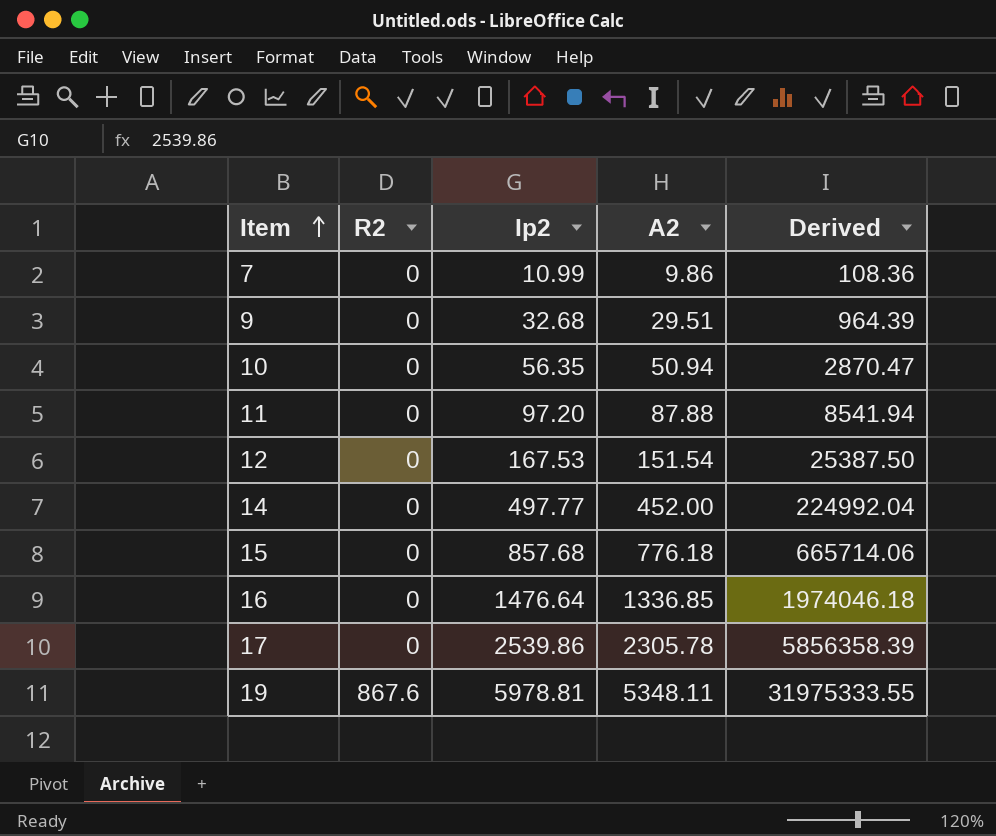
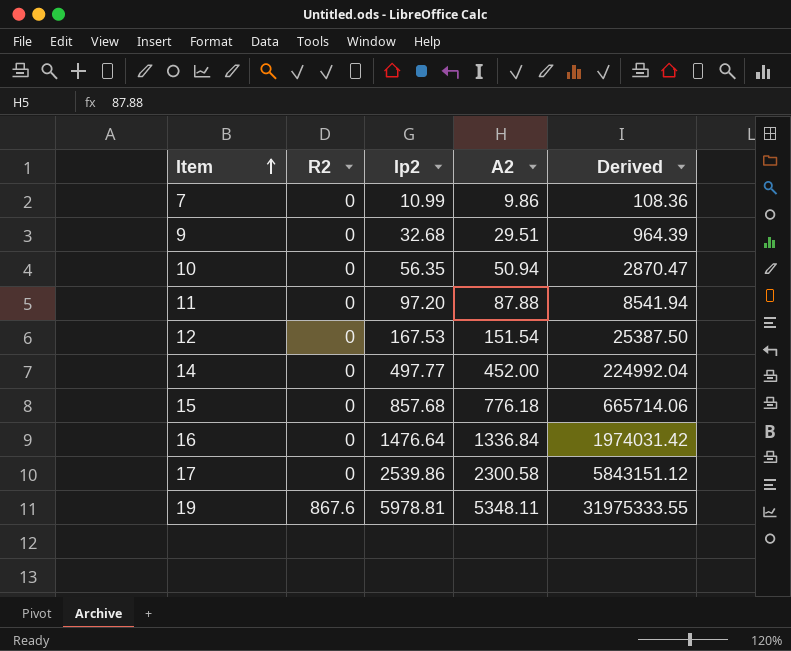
16 | A2: 1336.85 -> 1336.84
16 | Derived: 1974046.18 -> 1974031.42
17 | A2: 2305.78 -> 2300.58
17 | Derived: 5856358.39 -> 5843151.12

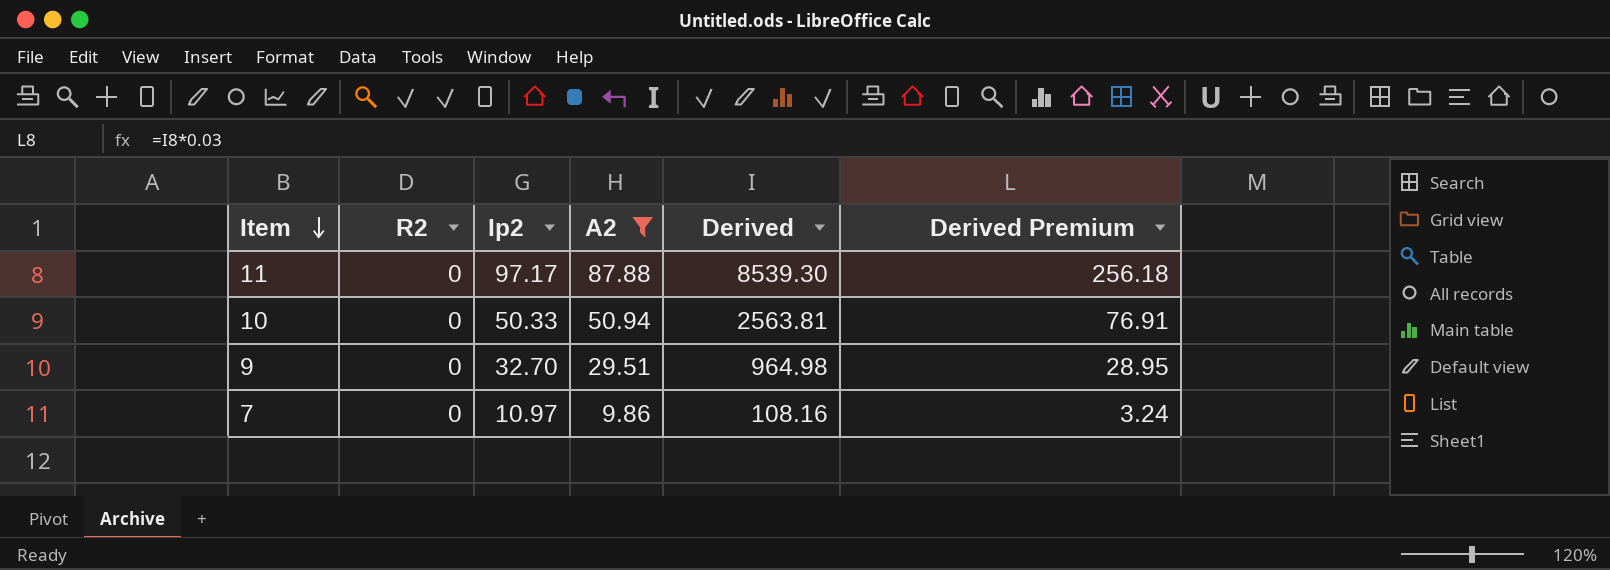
filter: none -> A2 <= 87.88
row order: Item ascending -> Item descending
column Derived Premium | formula: none -> [Derived] * 0.03
11 | Ip2: 97.20 -> 97.17
11 | Derived: 8541.94 -> 8539.30
10 | Ip2: 56.35 -> 50.33
10 | Derived: 2870.47 -> 2563.81
9 | Ip2: 32.68 -> 32.70
9 | Derived: 964.39 -> 964.98
7 | Ip2: 10.99 -> 10.97
7 | Derived: 108.36 -> 108.16

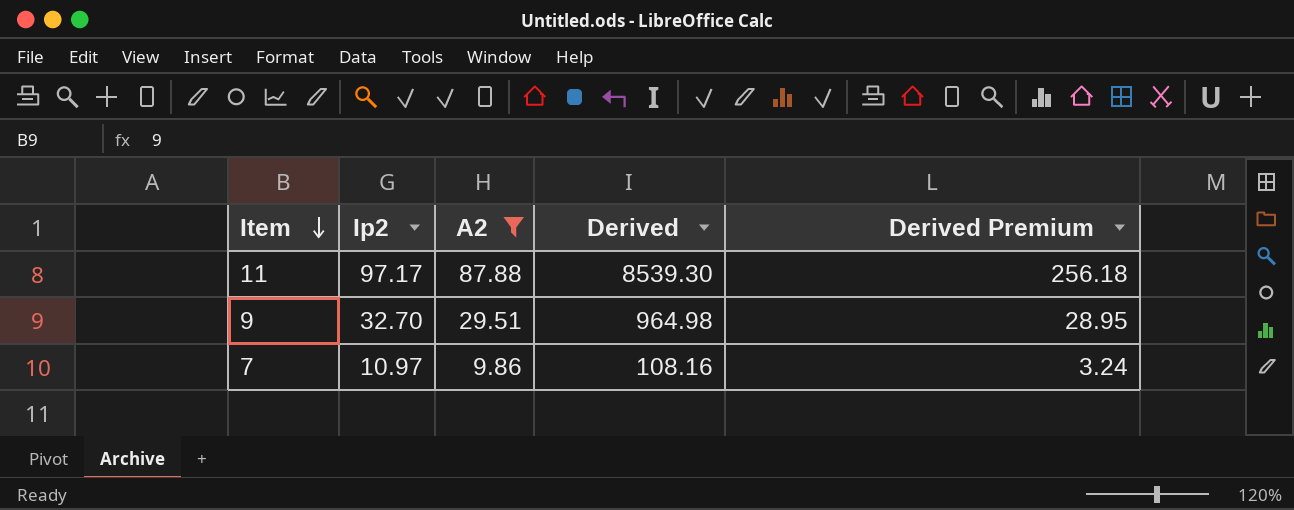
column R2 | position: 2 -> none
row 10: 0 | 50.33 | 50.94 | 2563.81 | 76.91 -> none

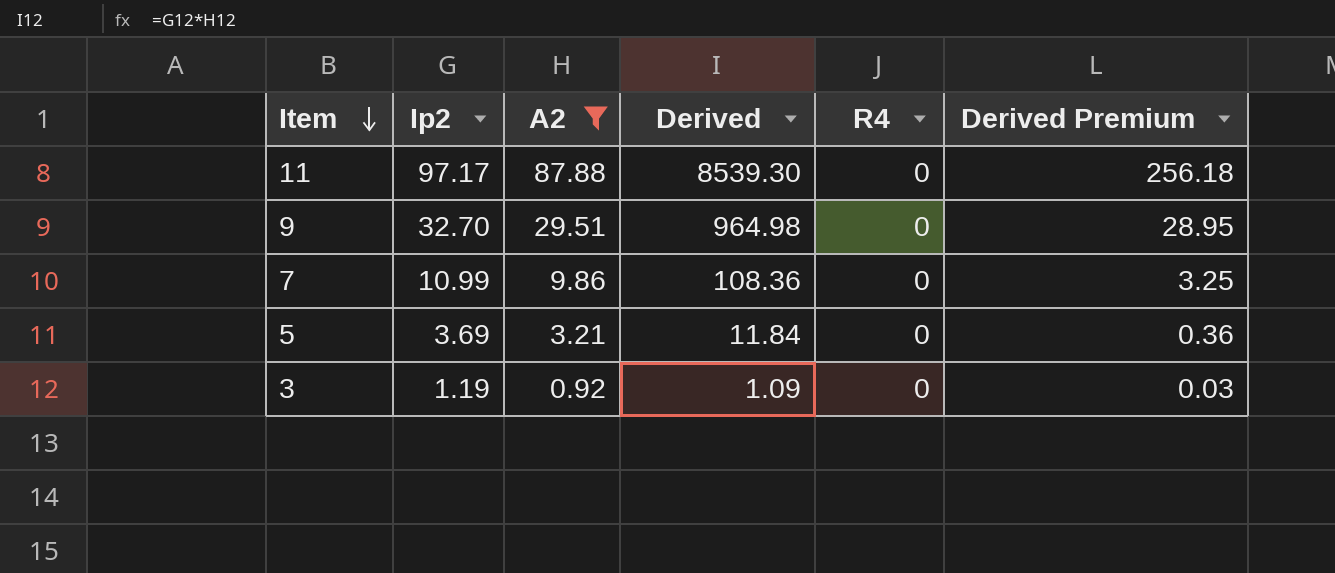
column R4 | position: none -> 5
7 | Ip2: 10.97 -> 10.99
7 | Derived: 108.16 -> 108.36
7 | Derived Premium: 3.24 -> 3.25
row 5: none -> 3.69 | 3.21 | 11.84 | 0 | 0.36
row 3: none -> 1.19 | 0.92 | 1.09 | 0 | 0.03

